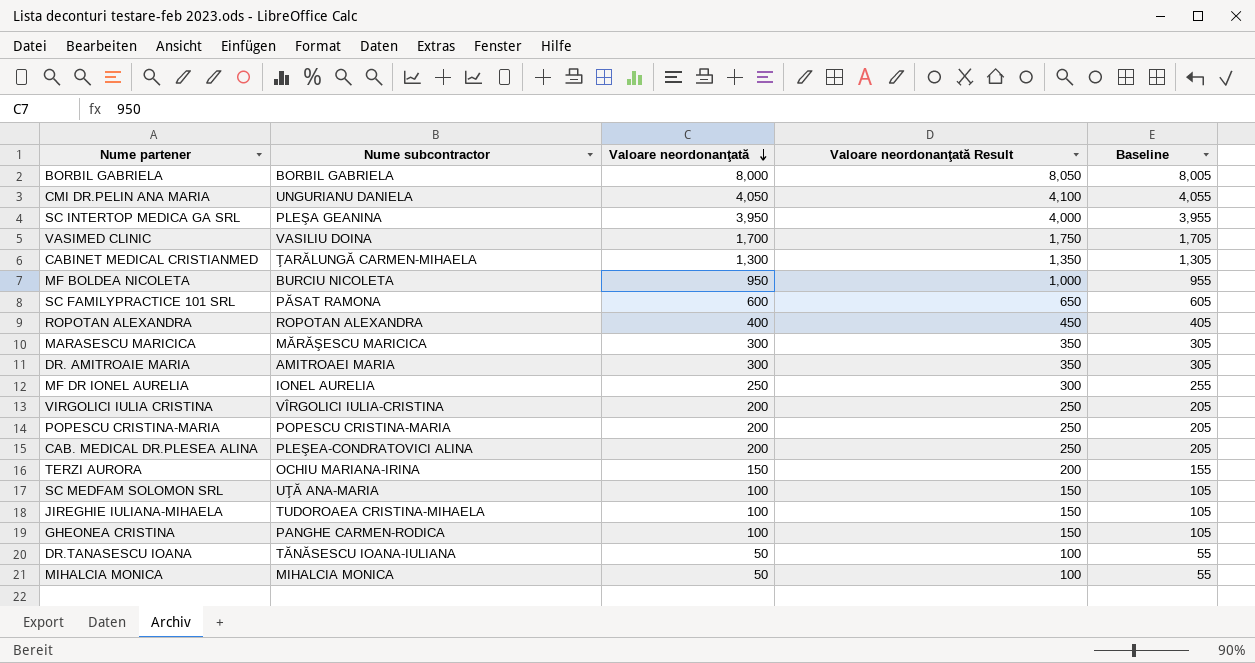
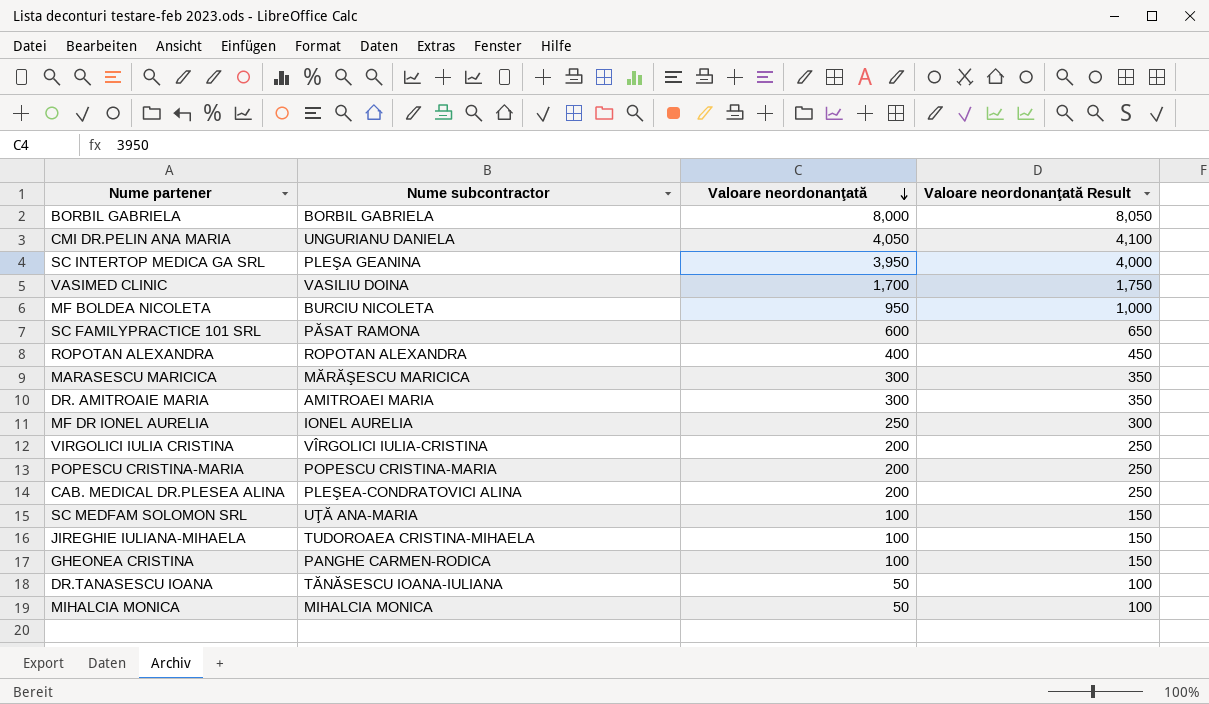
column Baseline | formula: [Valoare neordonanţată] + 5 -> none
row CABINET MEDICAL CRISTIANMED: ŢARĂLUNGĂ CARMEN-MIHAELA | 1,300 | 1,350 | 1,305 -> none
row TERZI AURORA: OCHIU MARIANA-IRINA | 150 | 200 | 155 -> none

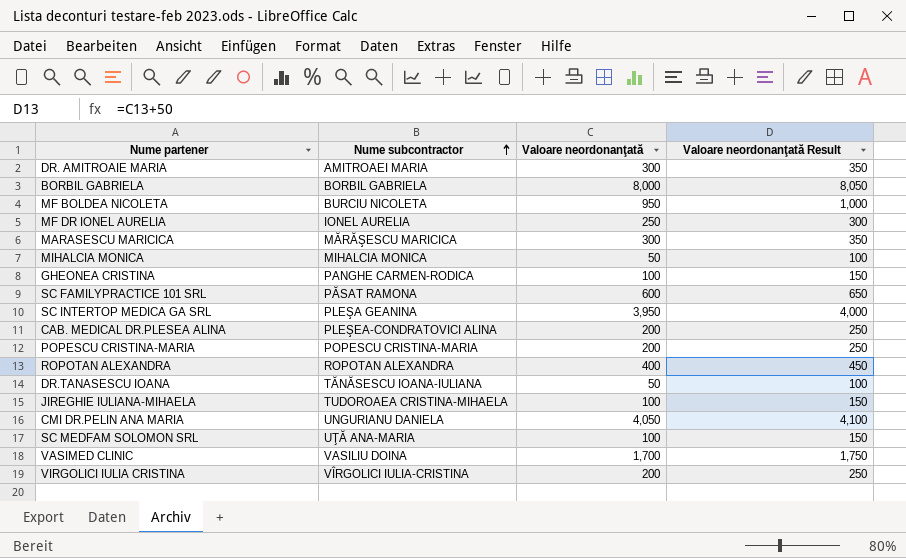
row order: Valoare neordonanţată descending -> Nume subcontractor ascending

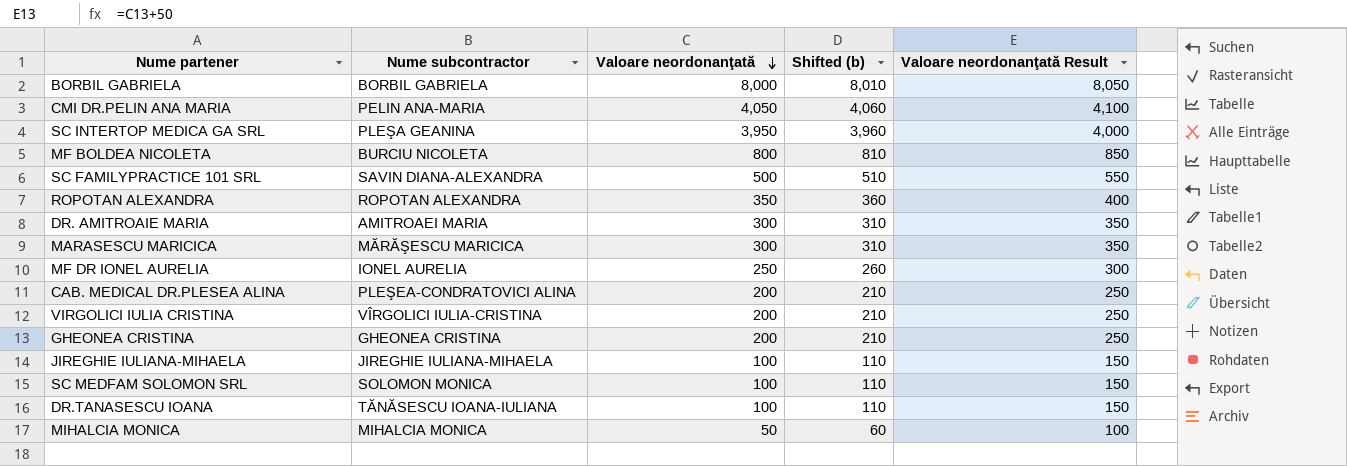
row order: Nume subcontractor ascending -> Valoare neordonanţată descending
column Shifted (b) | formula: none -> [Valoare neordonanţată] + 10
row POPESCU CRISTINA-MARIA: POPESCU CRISTINA-MARIA | 200 | 250 -> none
row VASIMED CLINIC: VASILIU DOINA | 1,700 | 1,750 -> none
CMI DR.PELIN ANA MARIA | Nume subcontractor: UNGURIANU DANIELA -> PELIN ANA-MARIA
MF BOLDEA NICOLETA | Valoare neordonanţată: 950 -> 800
MF BOLDEA NICOLETA | Valoare neordonanţată Result: 1,000 -> 850
SC FAMILYPRACTICE 101 SRL | Nume subcontractor: PĂSAT RAMONA -> SAVIN DIANA-ALEXANDRA
SC FAMILYPRACTICE 101 SRL | Valoare neordonanţată: 600 -> 500
SC FAMILYPRACTICE 101 SRL | Valoare neordonanţată Result: 650 -> 550
ROPOTAN ALEXANDRA | Valoare neordonanţată: 400 -> 350
ROPOTAN ALEXANDRA | Valoare neordonanţată Result: 450 -> 400
GHEONEA CRISTINA | Nume subcontractor: PANGHE CARMEN-RODICA -> GHEONEA CRISTINA
GHEONEA CRISTINA | Valoare neordonanţată: 100 -> 200
GHEONEA CRISTINA | Valoare neordonanţată Result: 150 -> 250
JIREGHIE IULIANA-MIHAELA | Nume subcontractor: TUDOROAEA CRISTINA-MIHAELA -> JIREGHIE IULIANA-MIHAELA
SC MEDFAM SOLOMON SRL | Nume subcontractor: UŢĂ ANA-MARIA -> SOLOMON MONICA
DR.TANASESCU IOANA | Valoare neordonanţată: 50 -> 100
DR.TANASESCU IOANA | Valoare neordonanţată Result: 100 -> 150

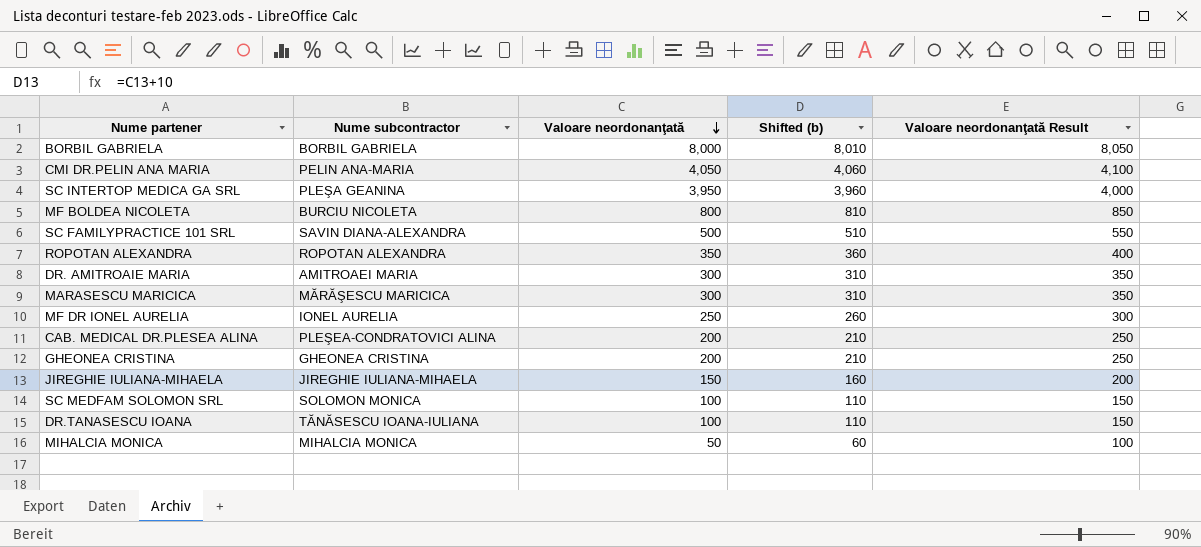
row VIRGOLICI IULIA CRISTINA: VÎRGOLICI IULIA-CRISTINA | 200 | 210 | 250 -> none
JIREGHIE IULIANA-MIHAELA | Valoare neordonanţată: 100 -> 150
JIREGHIE IULIANA-MIHAELA | Shifted (b): 110 -> 160
JIREGHIE IULIANA-MIHAELA | Valoare neordonanţată Result: 150 -> 200

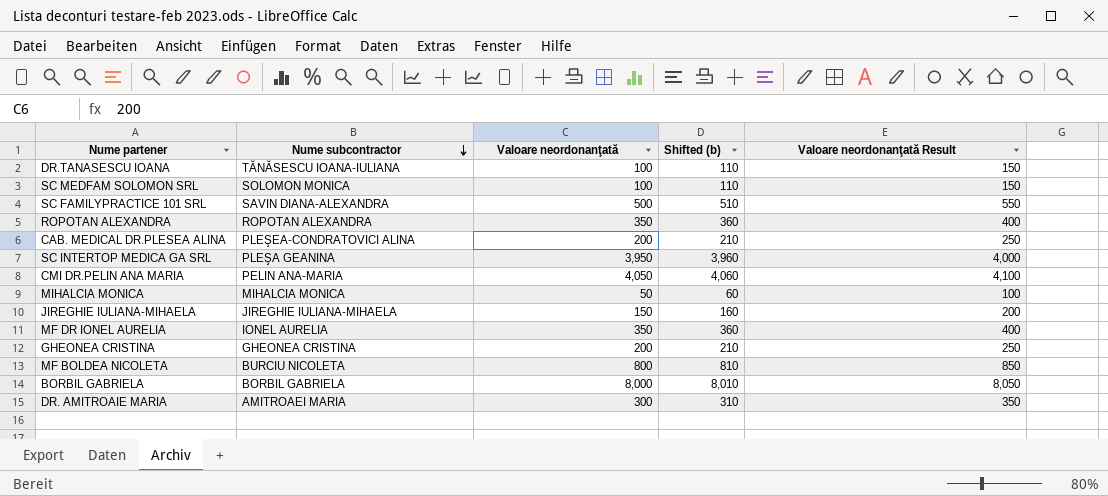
row order: Valoare neordonanţată descending -> Nume subcontractor descending
row MARASESCU MARICICA: MĂRĂŞESCU MARICICA | 300 | 310 | 350 -> none
MF DR IONEL AURELIA | Valoare neordonanţată: 250 -> 350
MF DR IONEL AURELIA | Shifted (b): 260 -> 360
MF DR IONEL AURELIA | Valoare neordonanţată Result: 300 -> 400

